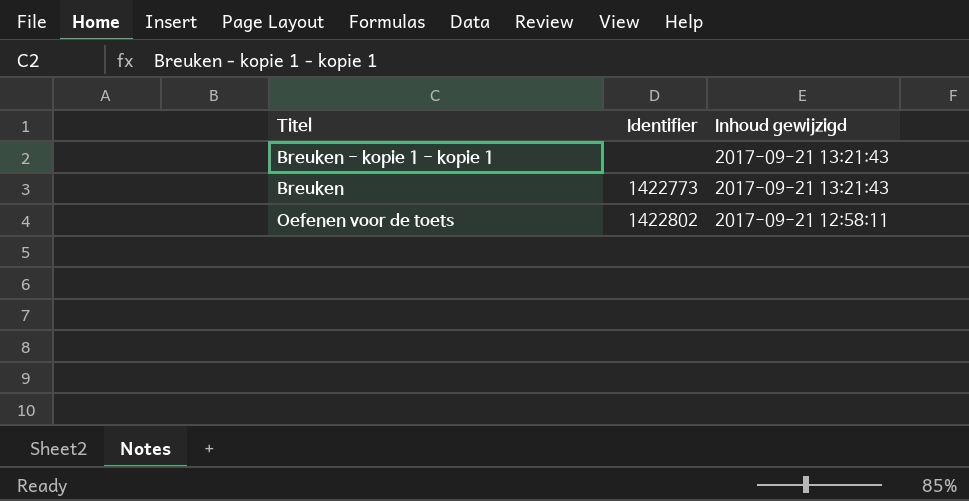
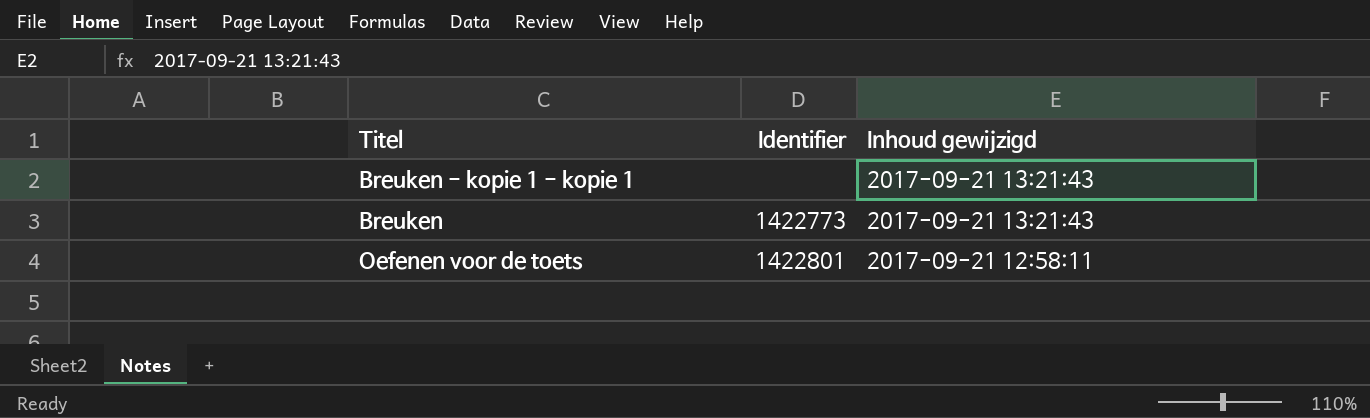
Oefenen voor de toets | Identifier: 1422802 -> 1422801

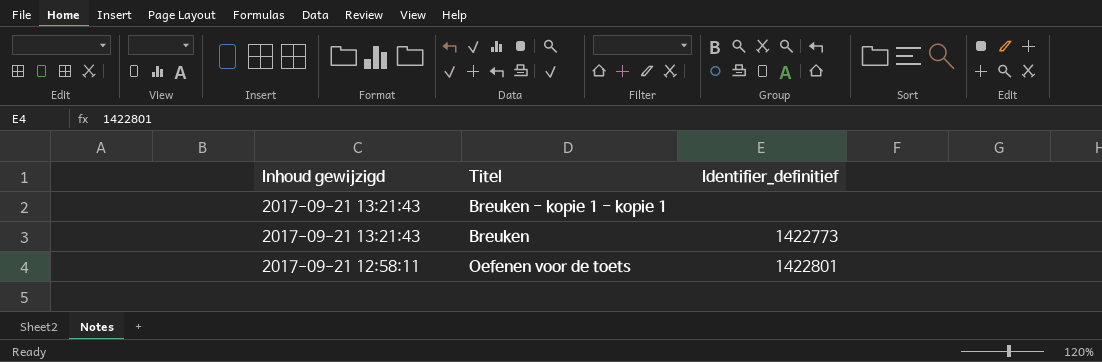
column Inhoud gewijzigd | position: 3 -> 1
column name: Identifier -> Identifier_definitief

